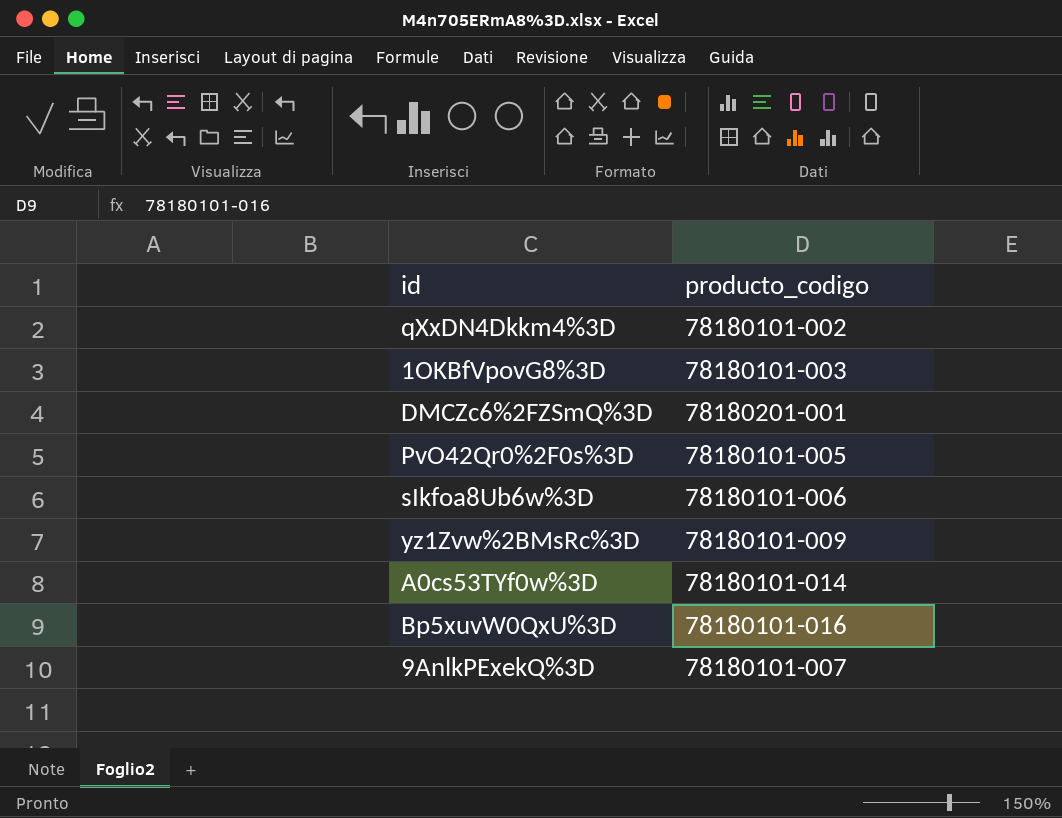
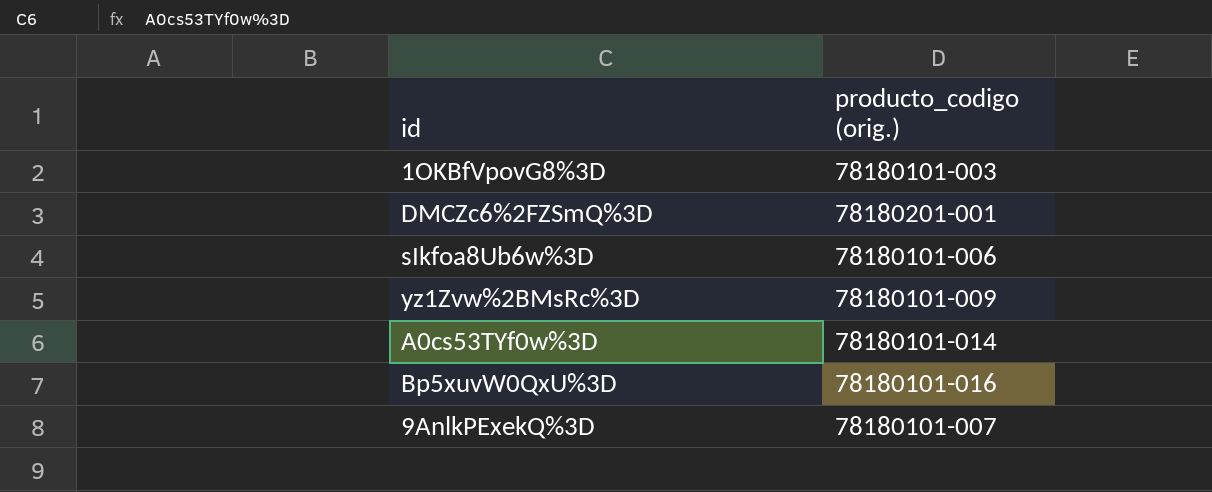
column name: producto_codigo -> producto_codigo (orig.)
row qXxDN4Dkkm4%3D: 78180101-002 -> none
row PvO42Qr0%2F0s%3D: 78180101-005 -> none

